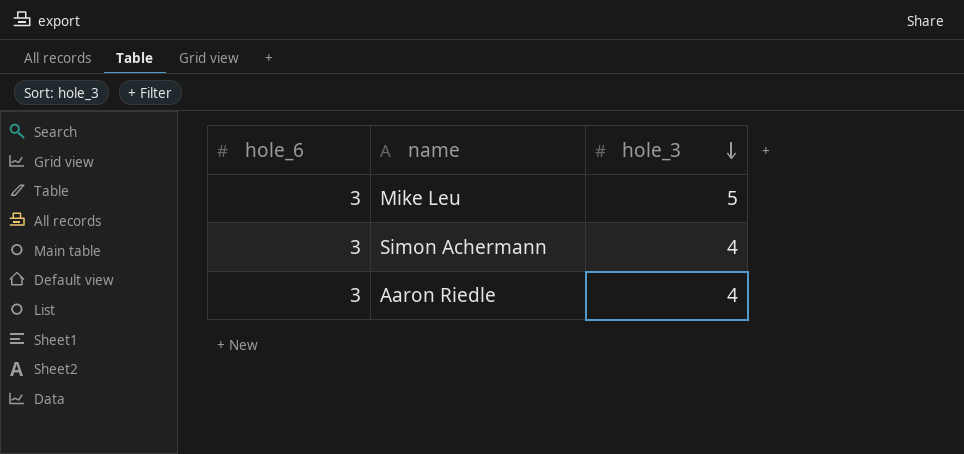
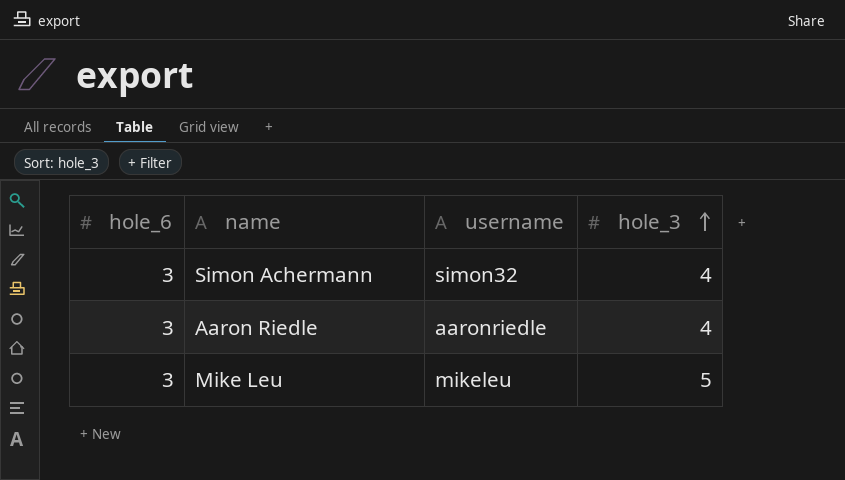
row order: hole_3 descending -> hole_3 ascending
column username | position: none -> 3

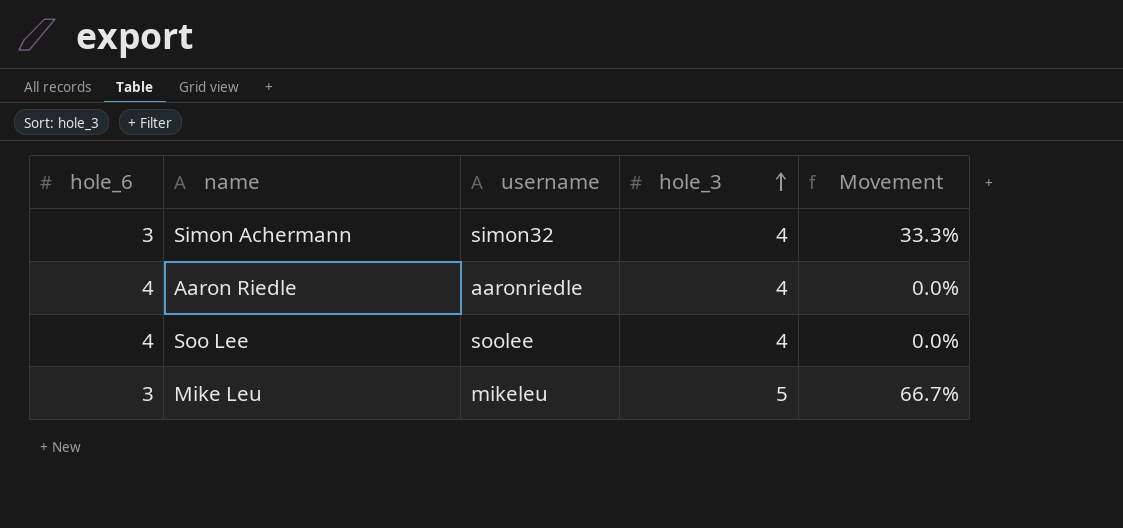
column Movement | formula: none -> ([hole_3] - [hole_6]) / [hole_6]
Aaron Riedle | hole_6: 3 -> 4
row Soo Lee: none -> 4 | soolee | 4 | 0.0%

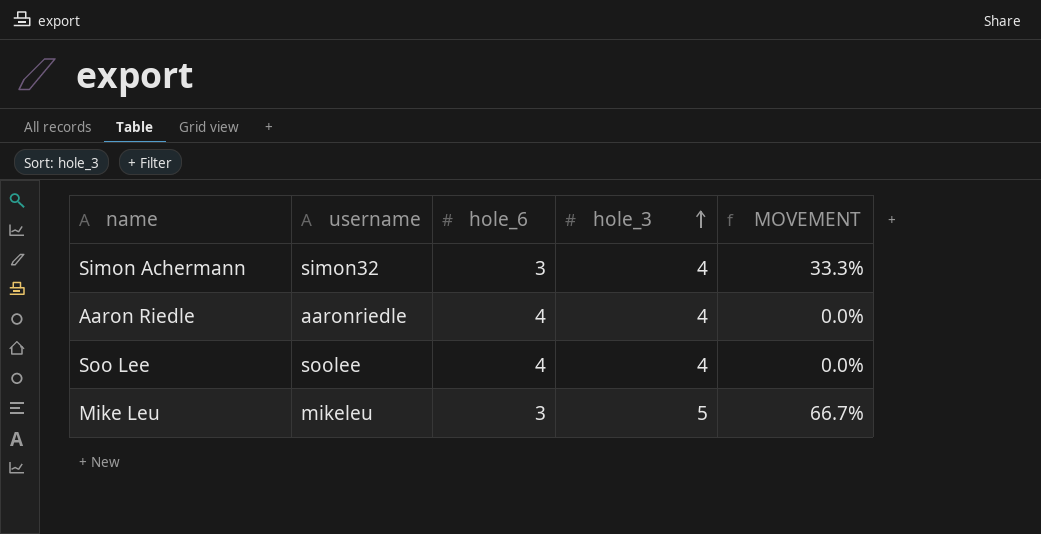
column hole_6 | position: 1 -> 3
column name: Movement -> MOVEMENT

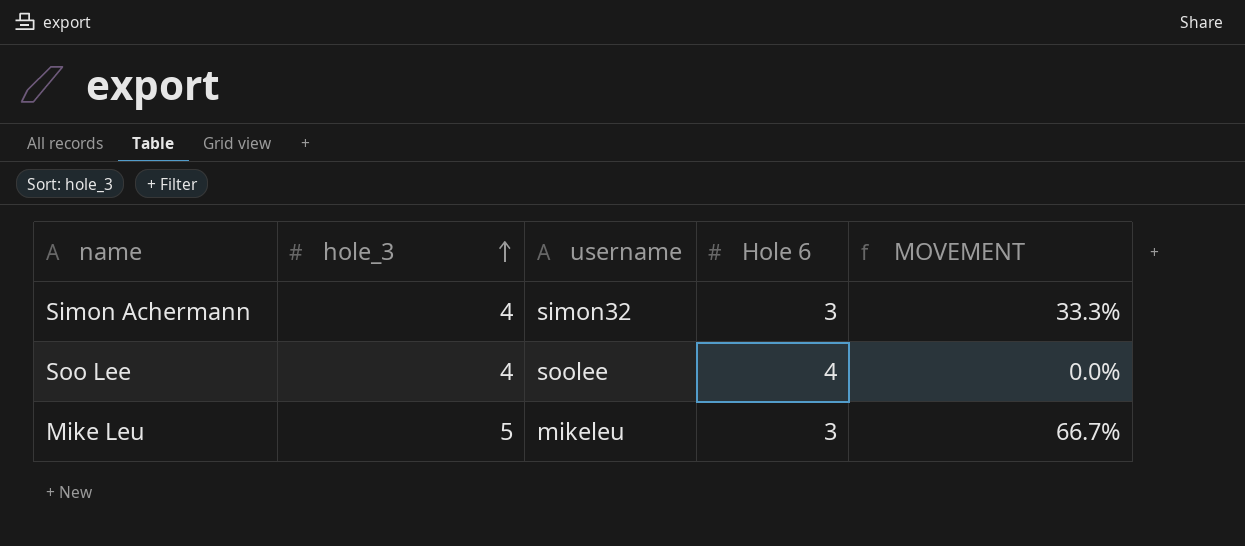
column hole_3 | position: 4 -> 2
column name: hole_6 -> Hole 6
row Aaron Riedle: aaronriedle | 4 | 4 | 0.0% -> none

